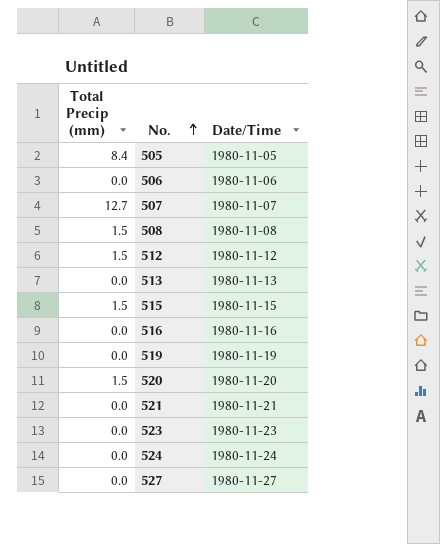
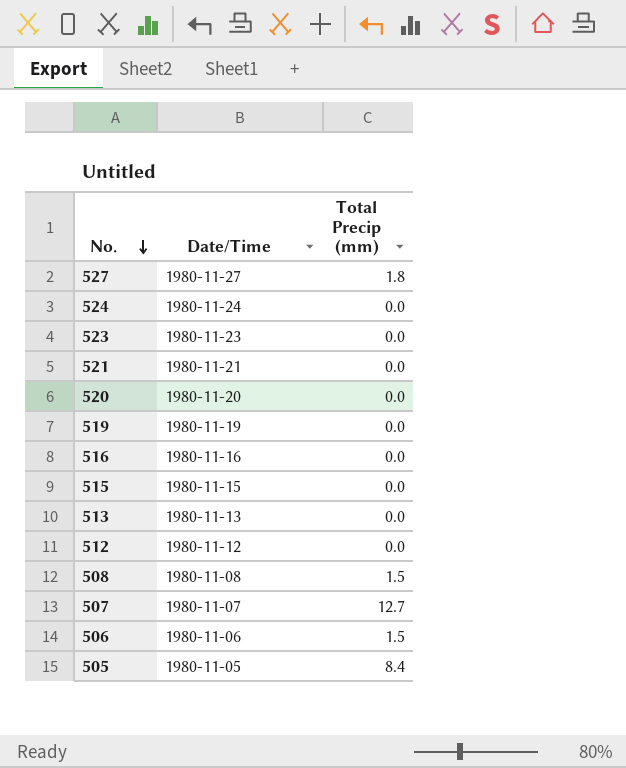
row order: No. ascending -> No. descending
column Total Precip (mm) | position: 1 -> 3
527 | Total Precip (mm): 0.0 -> 1.8
520 | Total Precip (mm): 1.5 -> 0.0
515 | Total Precip (mm): 1.5 -> 0.0
512 | Total Precip (mm): 1.5 -> 0.0
506 | Total Precip (mm): 0.0 -> 1.5

